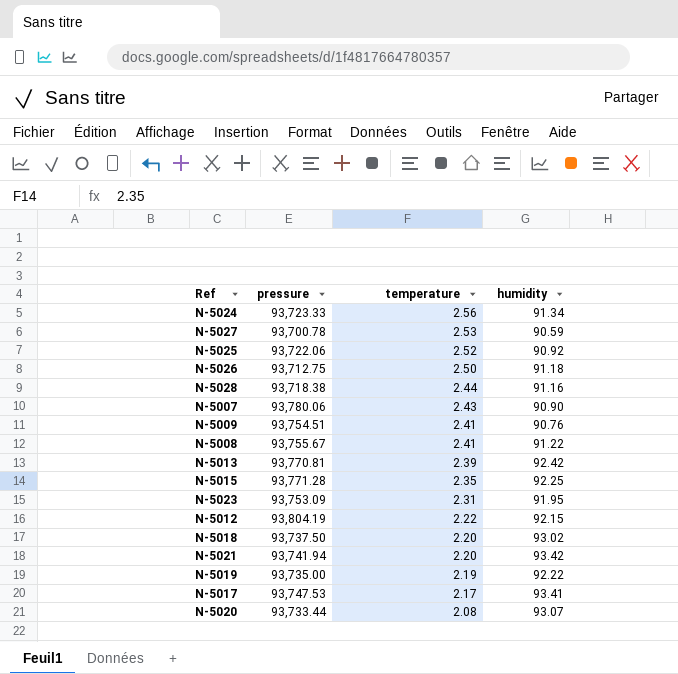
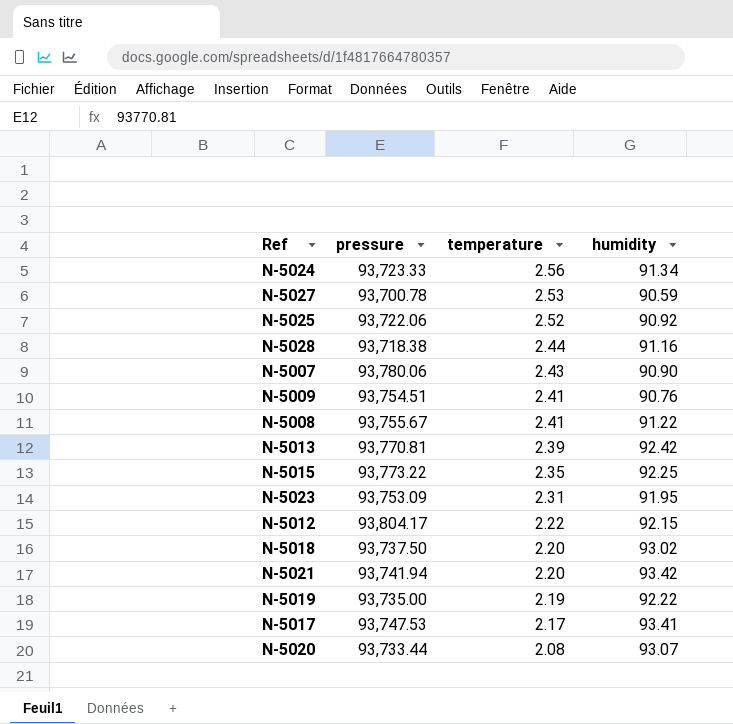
row N-5026: 93,712.75 | 2.50 | 91.18 -> none
N-5015 | pressure: 93,771.28 -> 93,773.22
N-5012 | pressure: 93,804.19 -> 93,804.17

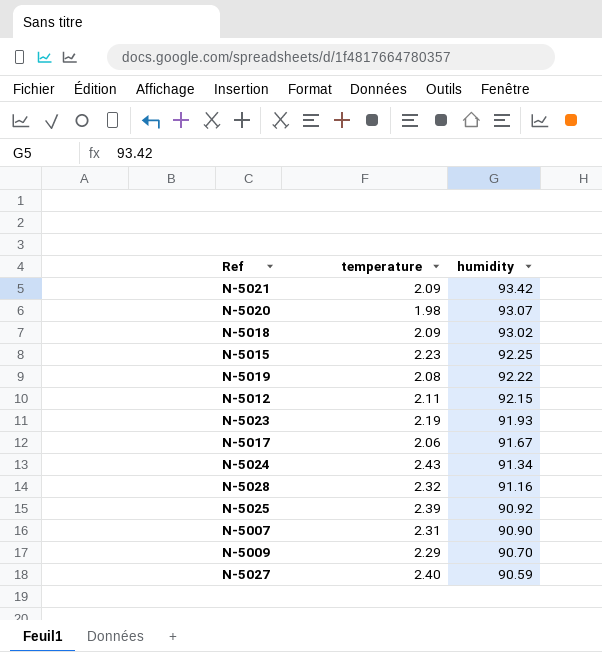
row order: temperature descending -> humidity descending
column pressure | position: 2 -> none
row N-5008: 93,755.67 | 2.41 | 91.22 -> none
row N-5013: 93,770.81 | 2.39 | 92.42 -> none
N-5021 | temperature: 2.20 -> 2.09
N-5020 | temperature: 2.08 -> 1.98
N-5018 | temperature: 2.20 -> 2.09
N-5015 | temperature: 2.35 -> 2.23
N-5019 | temperature: 2.19 -> 2.08
N-5012 | temperature: 2.22 -> 2.11
N-5023 | temperature: 2.31 -> 2.19
N-5023 | humidity: 91.95 -> 91.93
N-5017 | temperature: 2.17 -> 2.06
N-5017 | humidity: 93.41 -> 91.67
N-5024 | temperature: 2.56 -> 2.43
N-5028 | temperature: 2.44 -> 2.32
N-5025 | temperature: 2.52 -> 2.39
N-5007 | temperature: 2.43 -> 2.31
N-5009 | temperature: 2.41 -> 2.29
N-5009 | humidity: 90.76 -> 90.70
N-5027 | temperature: 2.53 -> 2.40

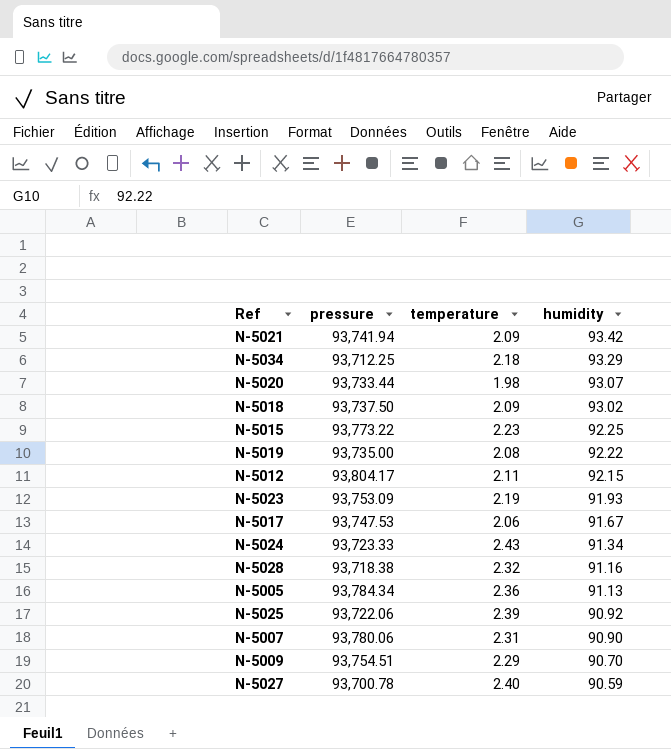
column pressure | position: none -> 2
row N-5034: none -> 93,712.25 | 2.18 | 93.29
row N-5005: none -> 93,784.34 | 2.36 | 91.13

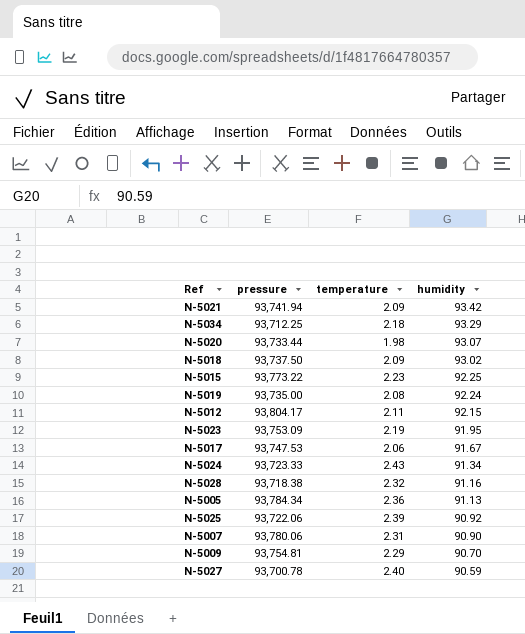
N-5019 | humidity: 92.22 -> 92.24
N-5023 | humidity: 91.93 -> 91.95
N-5009 | pressure: 93,754.51 -> 93,754.81

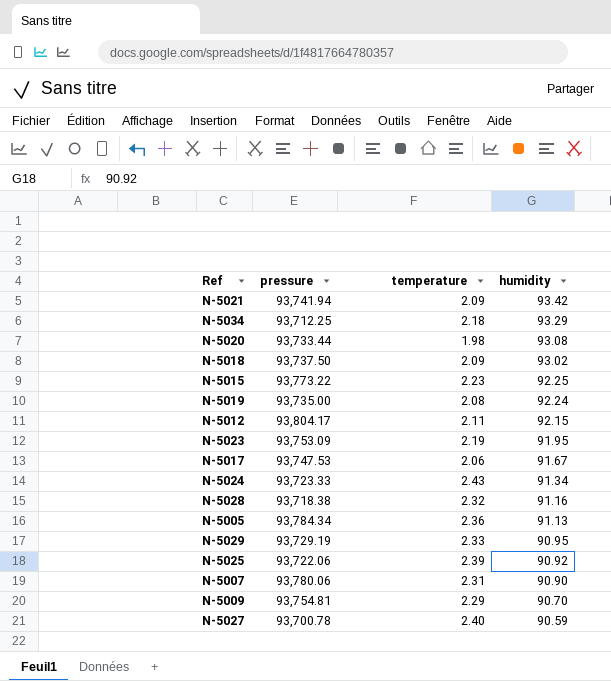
N-5020 | humidity: 93.07 -> 93.08
row N-5029: none -> 93,729.19 | 2.33 | 90.95

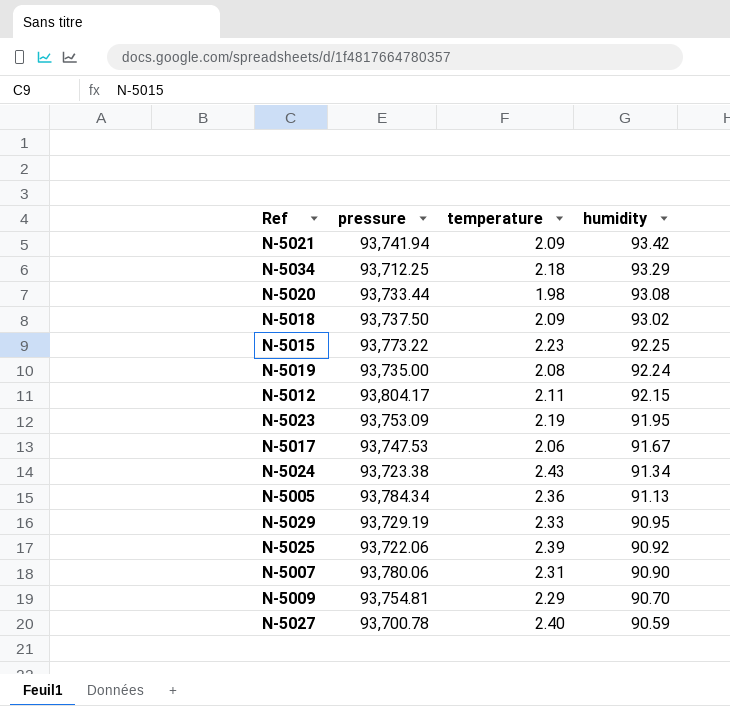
row N-5028: 93,718.38 | 2.32 | 91.16 -> none
N-5024 | pressure: 93,723.33 -> 93,723.38

